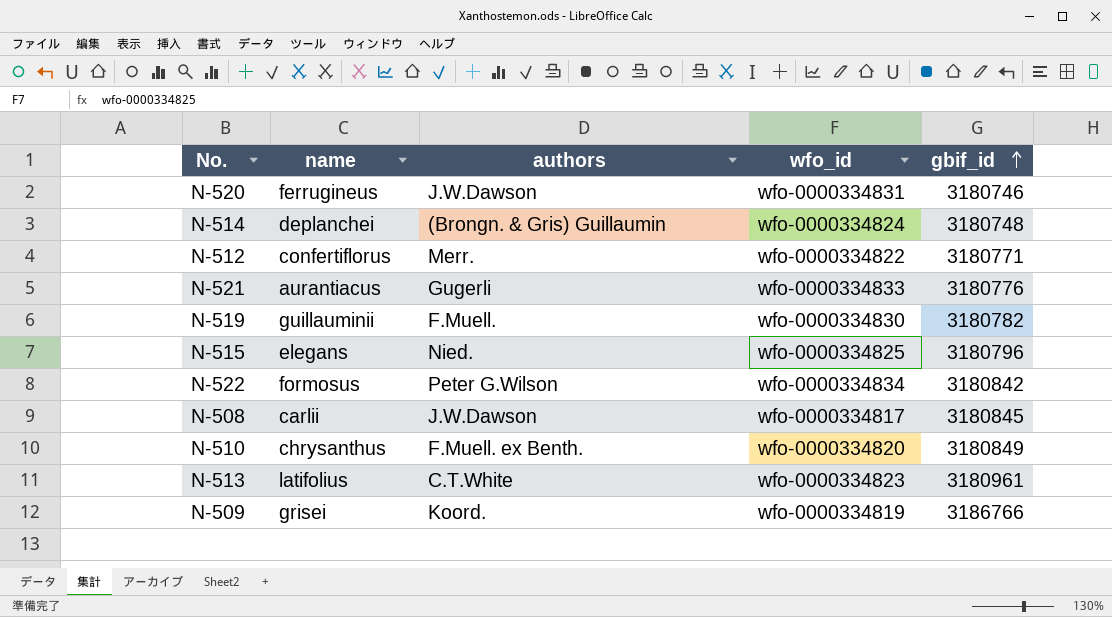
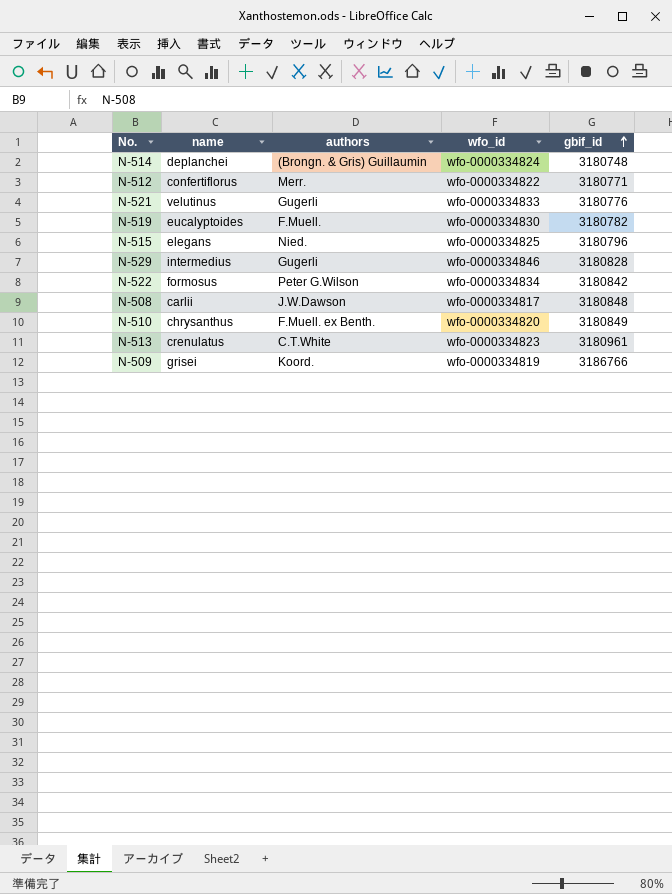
row N-520: ferrugineus | J.W.Dawson | wfo-0000334831 | 3180746 -> none
N-521 | name: aurantiacus -> velutinus
N-519 | name: guillauminii -> eucalyptoides
row N-529: none -> intermedius | Gugerli | wfo-0000334846 | 3180828
N-508 | gbif_id: 3180845 -> 3180848
N-513 | name: latifolius -> crenulatus

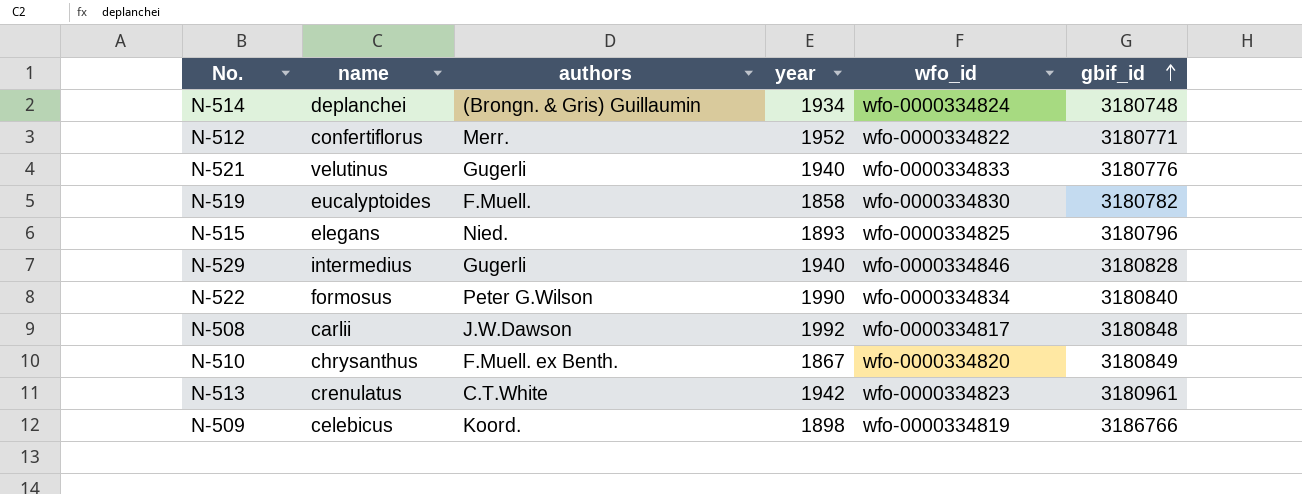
column year | position: none -> 4
N-522 | gbif_id: 3180842 -> 3180840
N-509 | name: grisei -> celebicus

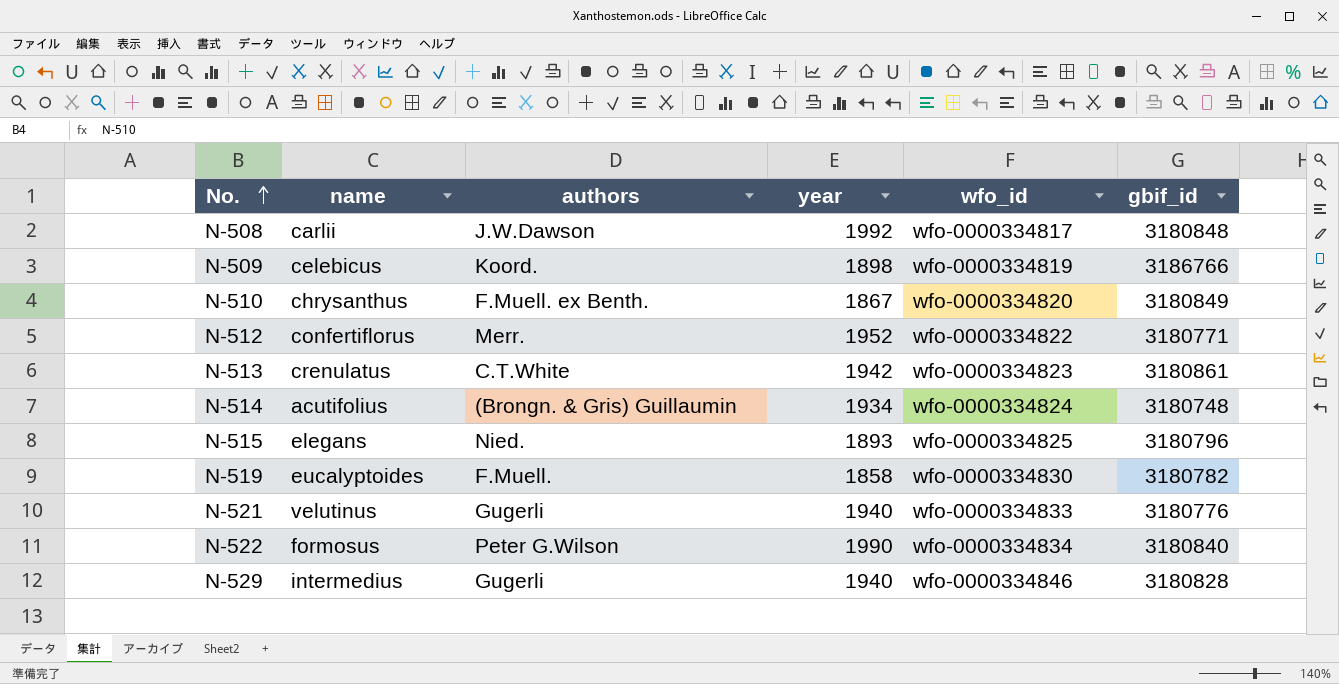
row order: gbif_id ascending -> No. ascending
N-513 | gbif_id: 3180961 -> 3180861
N-514 | name: deplanchei -> acutifolius

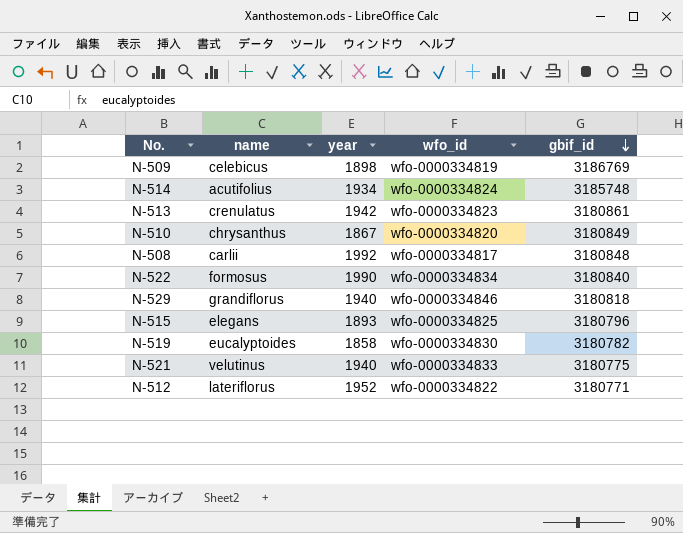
row order: No. ascending -> gbif_id descending
column authors | position: 3 -> none
N-509 | gbif_id: 3186766 -> 3186769
N-514 | gbif_id: 3180748 -> 3185748
N-529 | name: intermedius -> grandiflorus
N-529 | gbif_id: 3180828 -> 3180818
N-521 | gbif_id: 3180776 -> 3180775
N-512 | name: confertiflorus -> lateriflorus

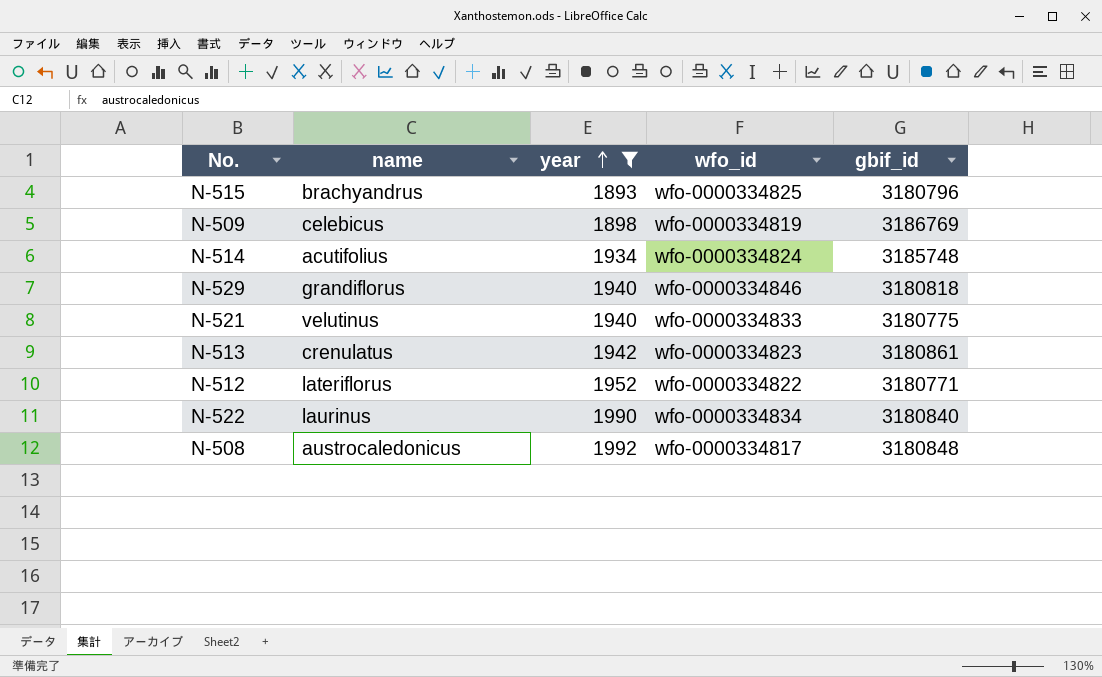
filter: none -> year >= 1893
row order: gbif_id descending -> year ascending
N-515 | name: elegans -> brachyandrus
N-522 | name: formosus -> laurinus
N-508 | name: carlii -> austrocaledonicus

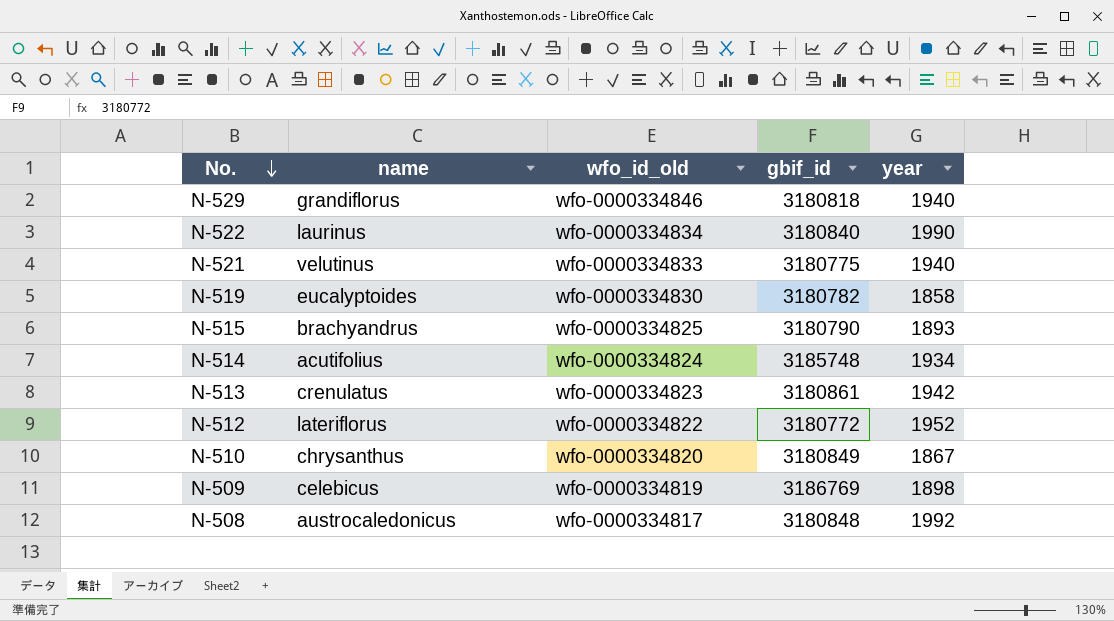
filter: year >= 1893 -> none
row order: year ascending -> No. descending
column name: wfo_id -> wfo_id_old
column year | position: 3 -> 5
N-515 | gbif_id: 3180796 -> 3180790
N-512 | gbif_id: 3180771 -> 3180772

